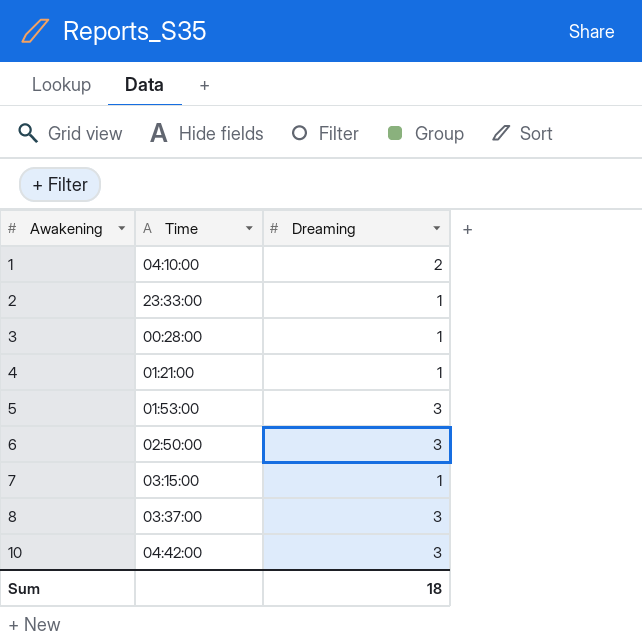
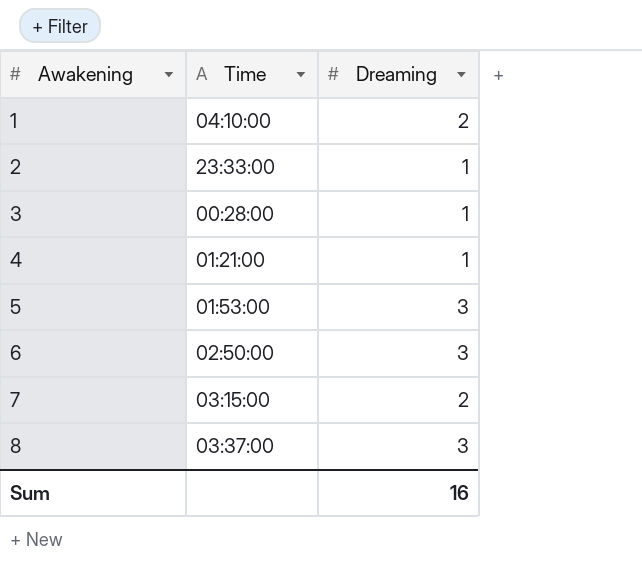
row 10: 04:42:00 | 3 -> none
7 | Dreaming: 1 -> 2
Sum | Dreaming: 18 -> 16

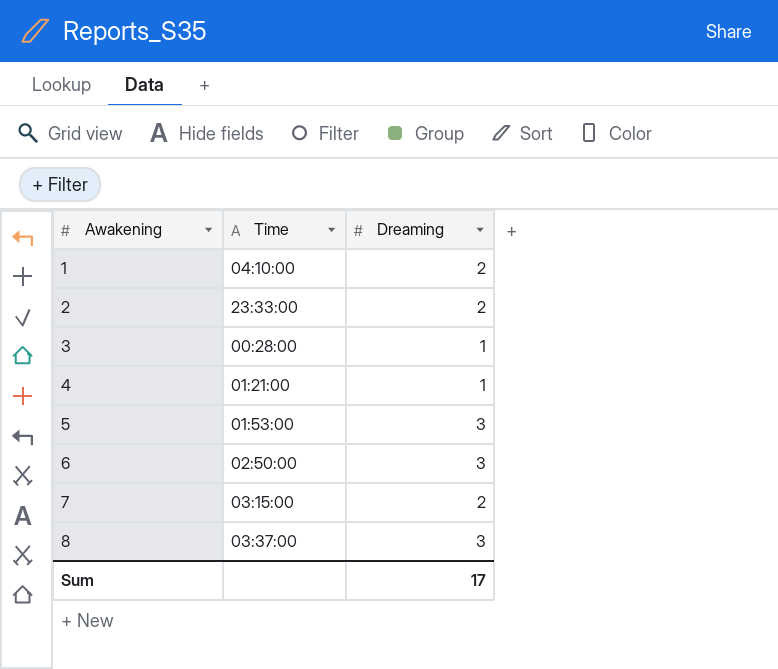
2 | Dreaming: 1 -> 2
Sum | Dreaming: 16 -> 17

